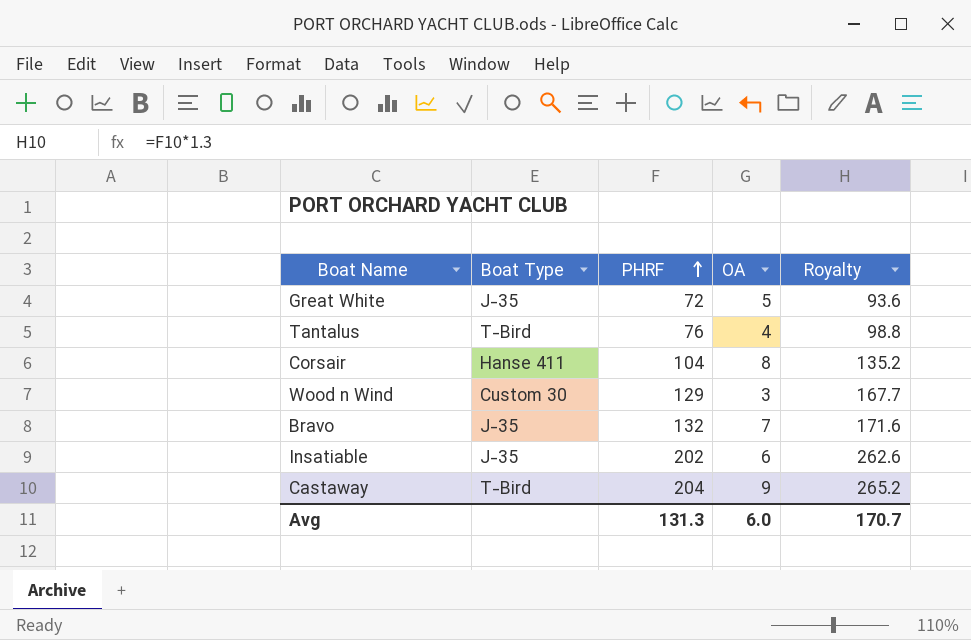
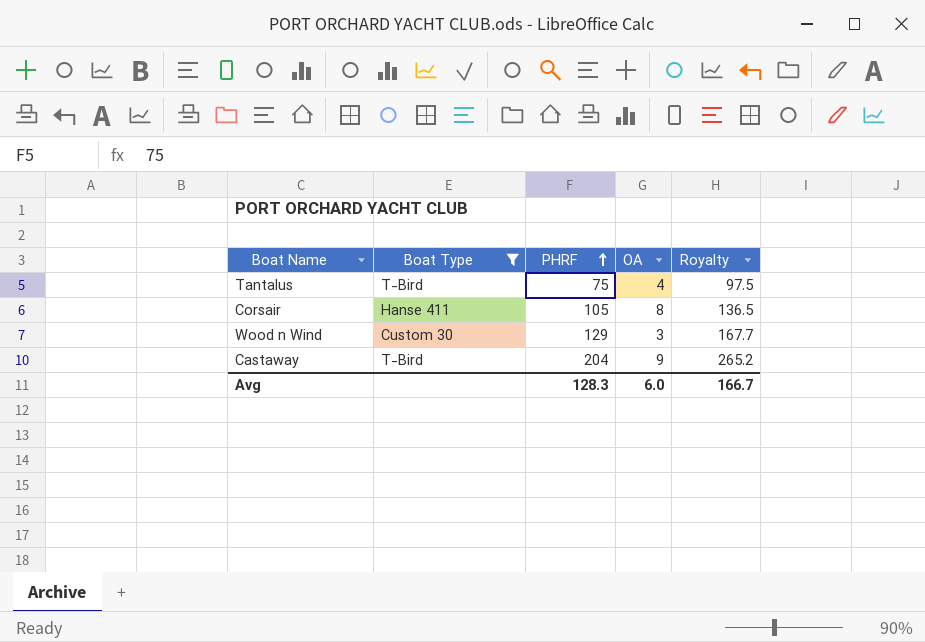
filter: none -> Boat Type != J-35
Tantalus | PHRF: 76 -> 75
Tantalus | Royalty: 98.8 -> 97.5
Corsair | PHRF: 104 -> 105
Corsair | Royalty: 135.2 -> 136.5
Avg | PHRF: 131.3 -> 128.3
Avg | Royalty: 170.7 -> 166.7

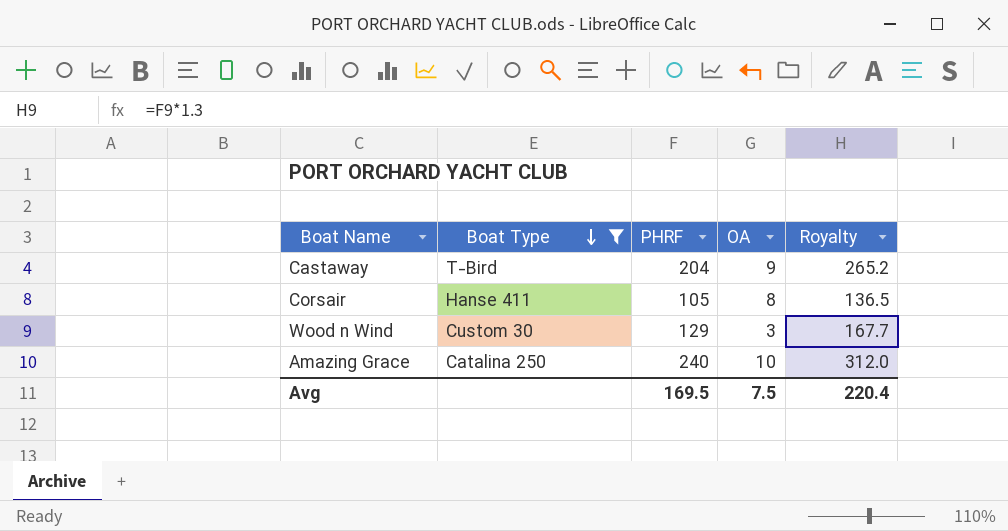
row order: PHRF ascending -> Boat Type descending
row Tantalus: T-Bird | 75 | 4 | 97.5 -> none
row Amazing Grace: none -> Catalina 250 | 240 | 10 | 312.0
Avg | PHRF: 128.3 -> 169.5
Avg | OA: 6.0 -> 7.5
Avg | Royalty: 166.7 -> 220.4

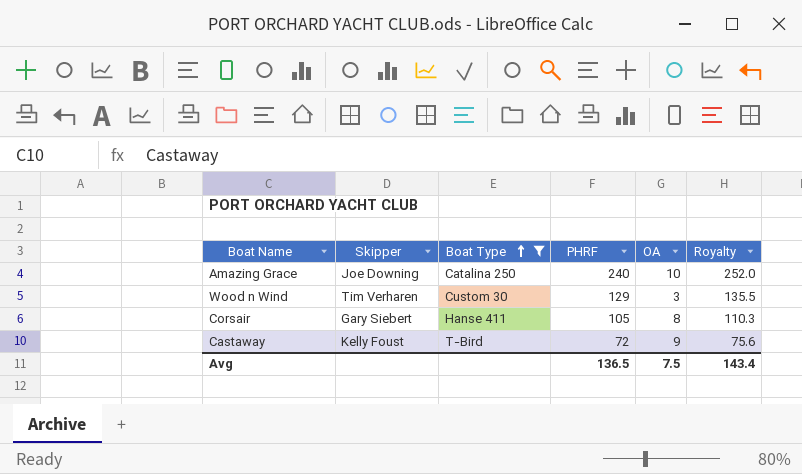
row order: Boat Type descending -> Boat Type ascending
column Skipper | position: none -> 2
column Royalty | formula: [PHRF] * 1.3 -> [PHRF] * 1.05
Castaway | PHRF: 204 -> 72
Avg | PHRF: 169.5 -> 136.5
Avg | Royalty: 220.4 -> 143.4

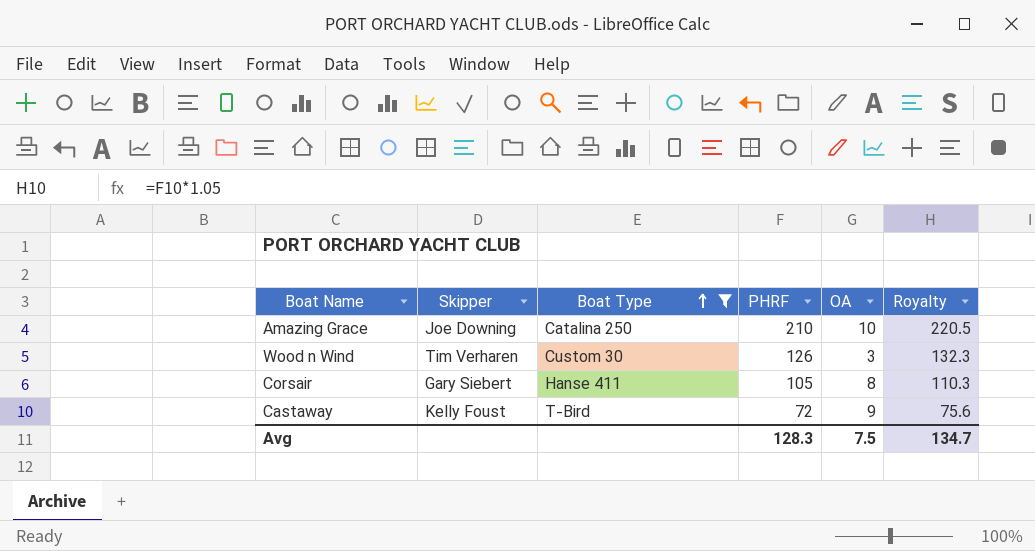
Amazing Grace | PHRF: 240 -> 210
Amazing Grace | Royalty: 252.0 -> 220.5
Wood n Wind | PHRF: 129 -> 126
Wood n Wind | Royalty: 135.5 -> 132.3
Avg | PHRF: 136.5 -> 128.3
Avg | Royalty: 143.4 -> 134.7

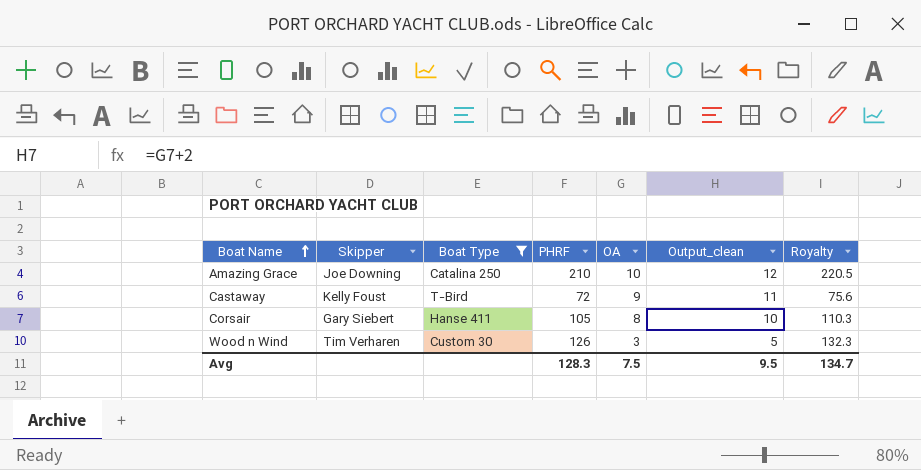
row order: Boat Type ascending -> Boat Name ascending
column Output_clean | formula: none -> [OA] + 2

